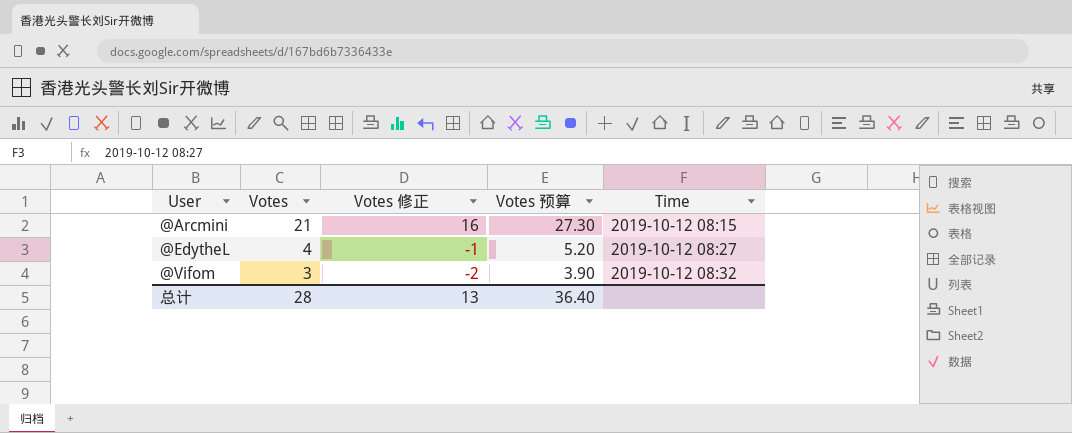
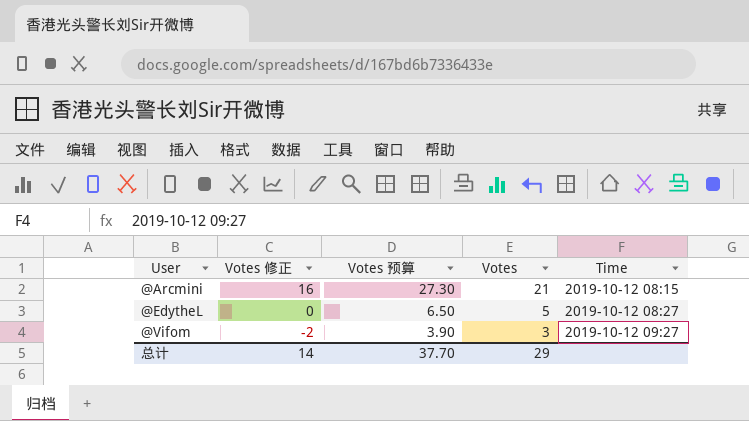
column Votes | position: 2 -> 4
@EdytheL | Votes 修正: -1 -> 0
@EdytheL | Votes 预算: 5.20 -> 6.50
@EdytheL | Votes: 4 -> 5
@Vifom | Time: 2019-10-12 08:32 -> 2019-10-12 09:27
总计 | Votes 修正: 13 -> 14
总计 | Votes 预算: 36.40 -> 37.70
总计 | Votes: 28 -> 29

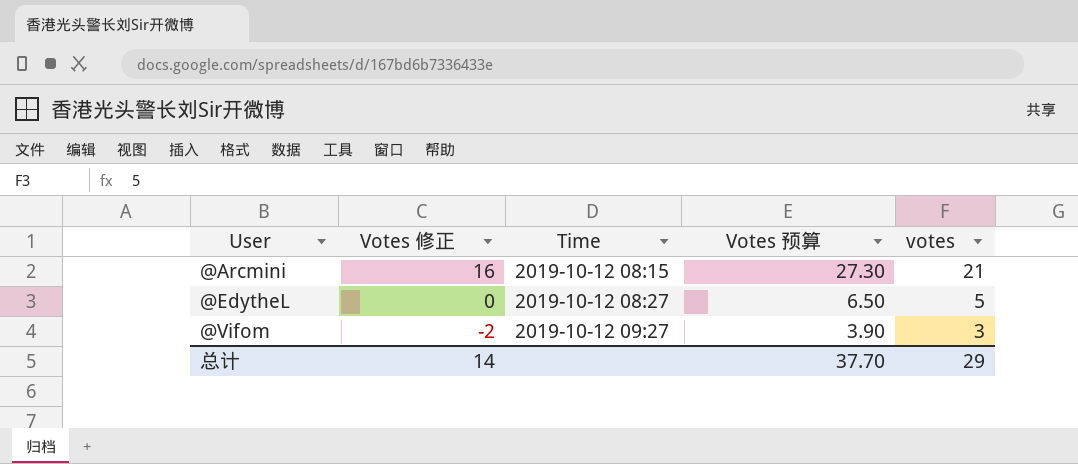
column Time | position: 5 -> 3
column name: Votes -> votes

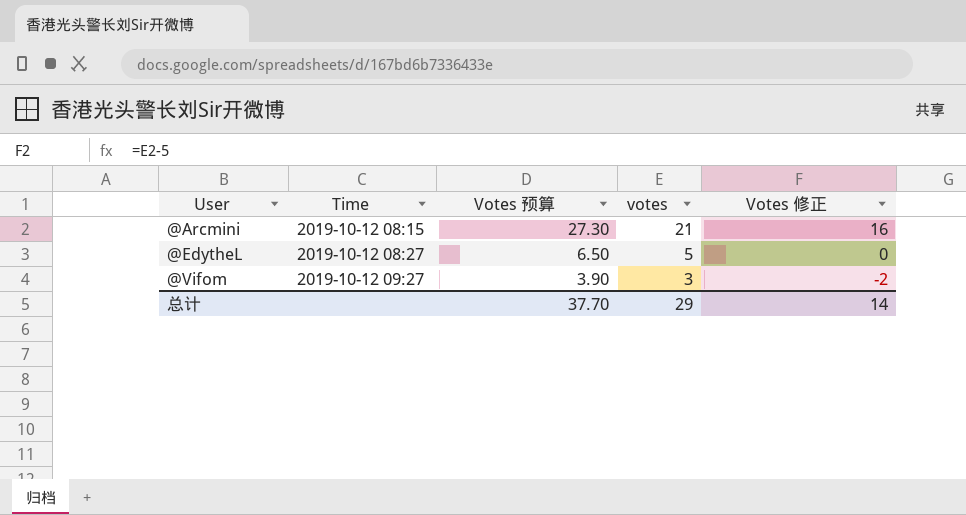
column Votes 修正 | position: 2 -> 5

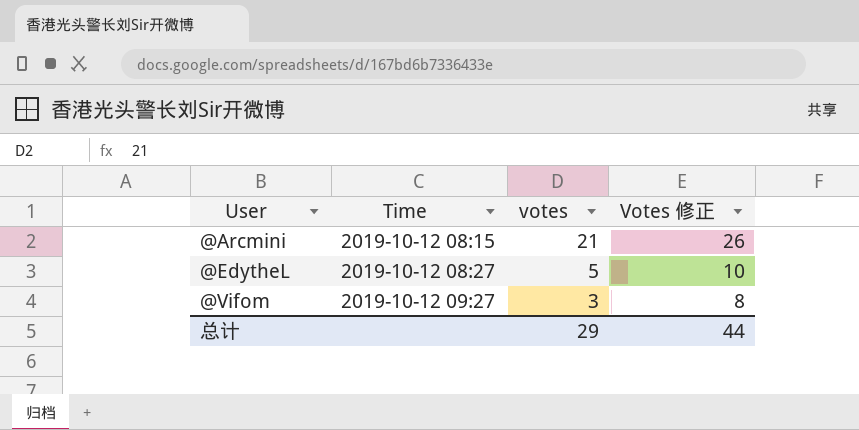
column Votes 预算 | formula: [votes] * 1.3 -> none
column Votes 修正 | formula: [votes] - 5 -> [votes] + 5
总计 | Votes 修正: 14 -> 44

